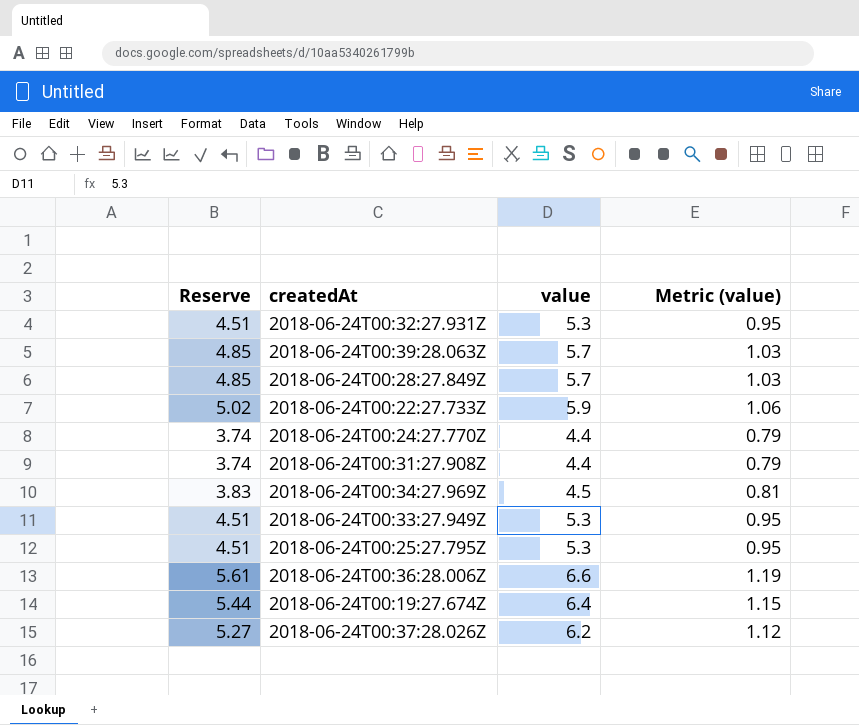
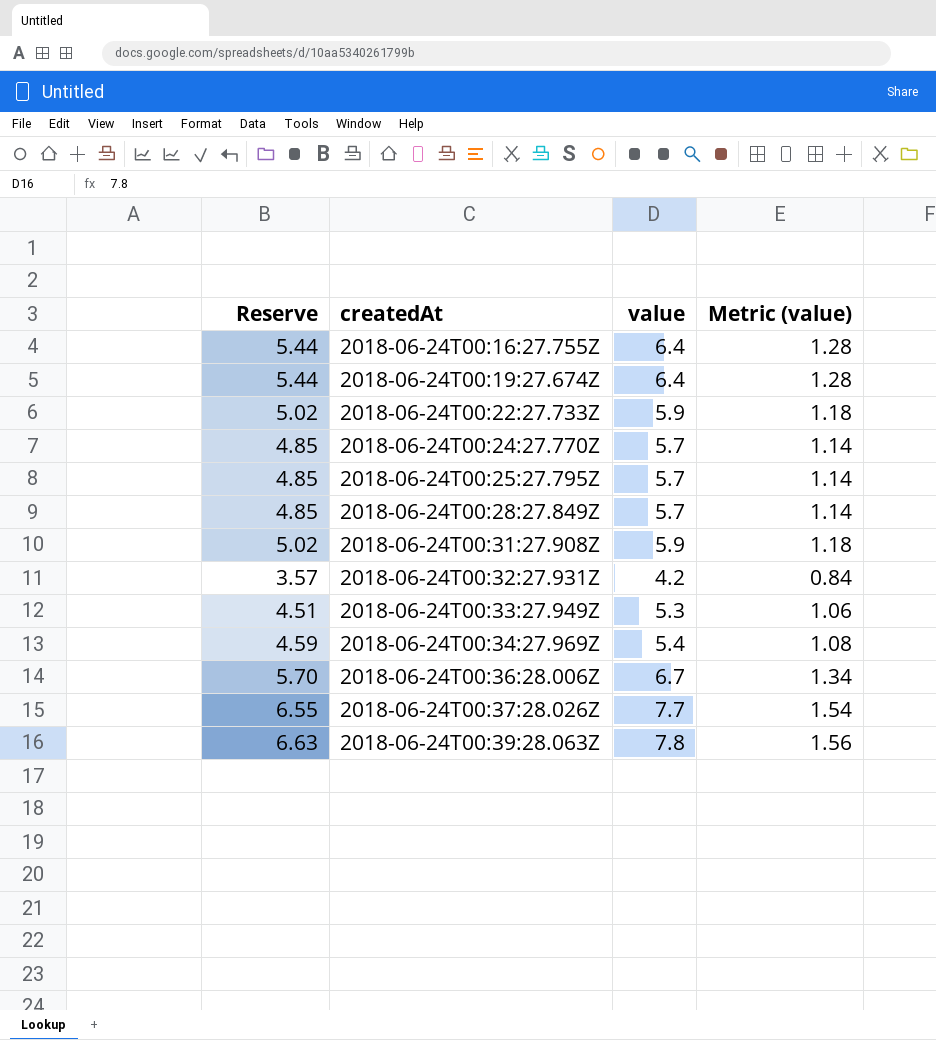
row order: none -> createdAt ascending
column Metric (value) | formula: [value] * 0.18 -> [value] * 0.2
row 2018-06-24T00:16:27.755Z: none -> 5.44 | 6.4 | 1.28
2018-06-24T00:24:27.770Z | Reserve: 3.74 -> 4.85
2018-06-24T00:24:27.770Z | value: 4.4 -> 5.7
2018-06-24T00:25:27.795Z | Reserve: 4.51 -> 4.85
2018-06-24T00:25:27.795Z | value: 5.3 -> 5.7
2018-06-24T00:31:27.908Z | Reserve: 3.74 -> 5.02
2018-06-24T00:31:27.908Z | value: 4.4 -> 5.9
2018-06-24T00:32:27.931Z | Reserve: 4.51 -> 3.57
2018-06-24T00:32:27.931Z | value: 5.3 -> 4.2
2018-06-24T00:34:27.969Z | Reserve: 3.83 -> 4.59
2018-06-24T00:34:27.969Z | value: 4.5 -> 5.4
2018-06-24T00:36:28.006Z | Reserve: 5.61 -> 5.70
2018-06-24T00:36:28.006Z | value: 6.6 -> 6.7
2018-06-24T00:37:28.026Z | Reserve: 5.27 -> 6.55
2018-06-24T00:37:28.026Z | value: 6.2 -> 7.7
2018-06-24T00:39:28.063Z | Reserve: 4.85 -> 6.63
2018-06-24T00:39:28.063Z | value: 5.7 -> 7.8

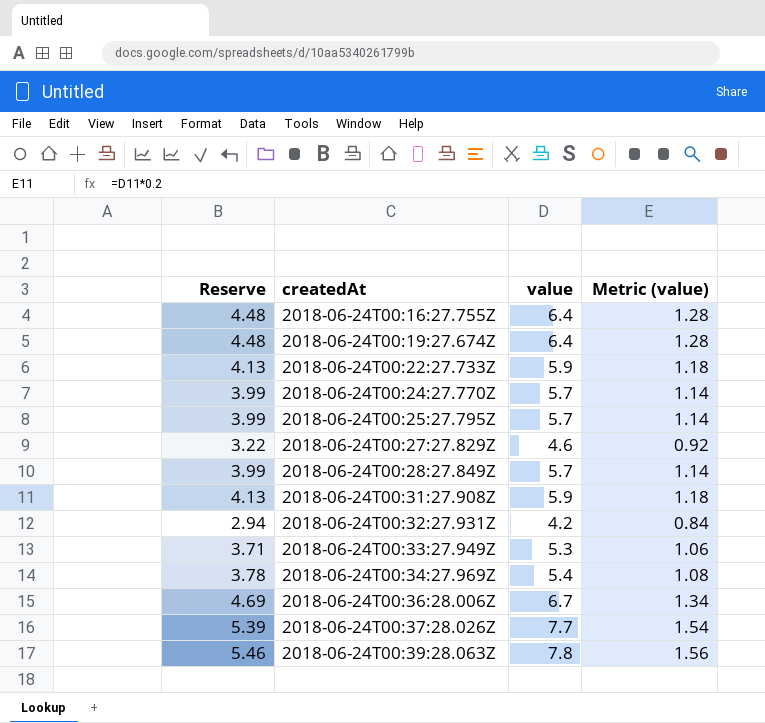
column Reserve | formula: [value] * 0.85 -> [value] * 0.7
row 2018-06-24T00:27:27.829Z: none -> 3.22 | 4.6 | 0.92

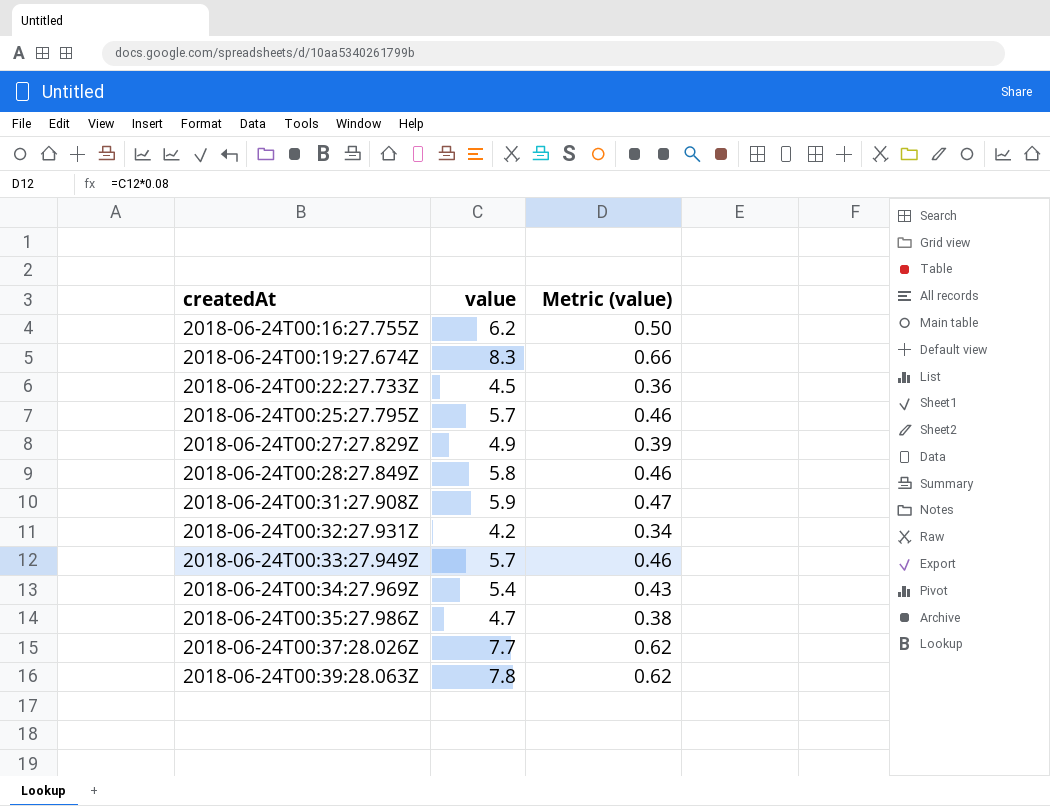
column Reserve | formula: [value] * 0.7 -> none
column Metric (value) | formula: [value] * 0.2 -> [value] * 0.08
row 2018-06-24T00:24:27.770Z: 3.99 | 5.7 | 1.14 -> none
row 2018-06-24T00:36:28.006Z: 4.69 | 6.7 | 1.34 -> none
2018-06-24T00:16:27.755Z | value: 6.4 -> 6.2
2018-06-24T00:19:27.674Z | value: 6.4 -> 8.3
2018-06-24T00:22:27.733Z | value: 5.9 -> 4.5
2018-06-24T00:27:27.829Z | value: 4.6 -> 4.9
2018-06-24T00:28:27.849Z | value: 5.7 -> 5.8
2018-06-24T00:33:27.949Z | value: 5.3 -> 5.7
row 2018-06-24T00:35:27.986Z: none -> 4.7 | 0.38

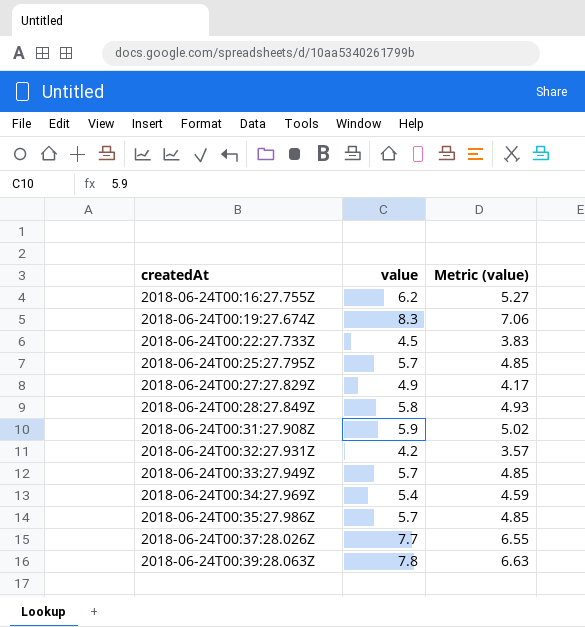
column Metric (value) | formula: [value] * 0.08 -> [value] * 0.85
2018-06-24T00:35:27.986Z | value: 4.7 -> 5.7

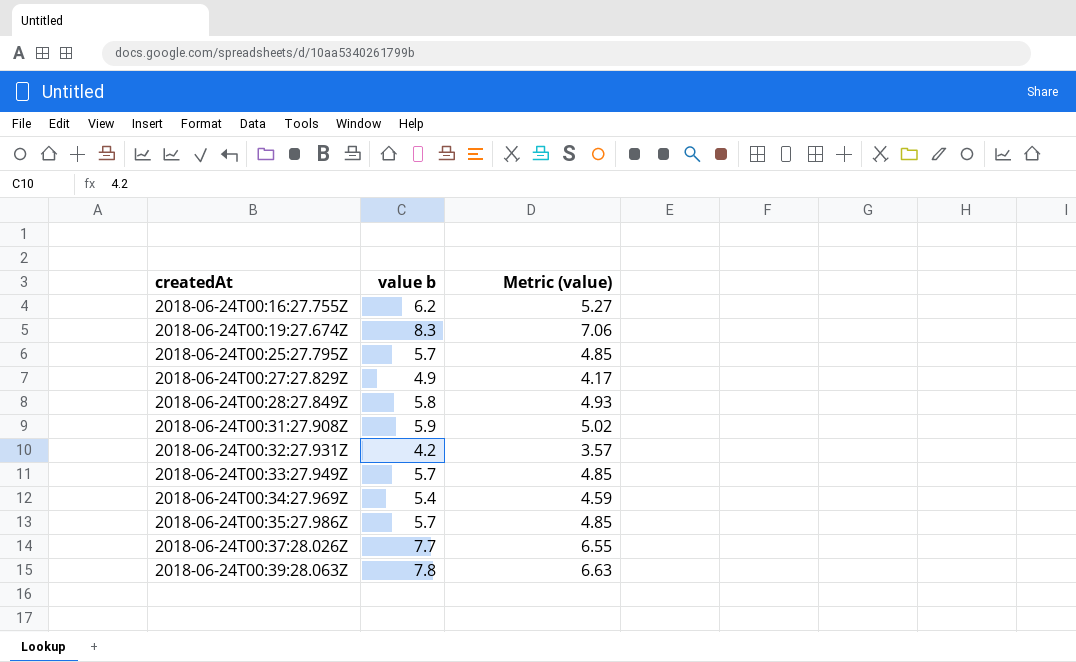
column name: value -> value b
row 2018-06-24T00:22:27.733Z: 4.5 | 3.83 -> none

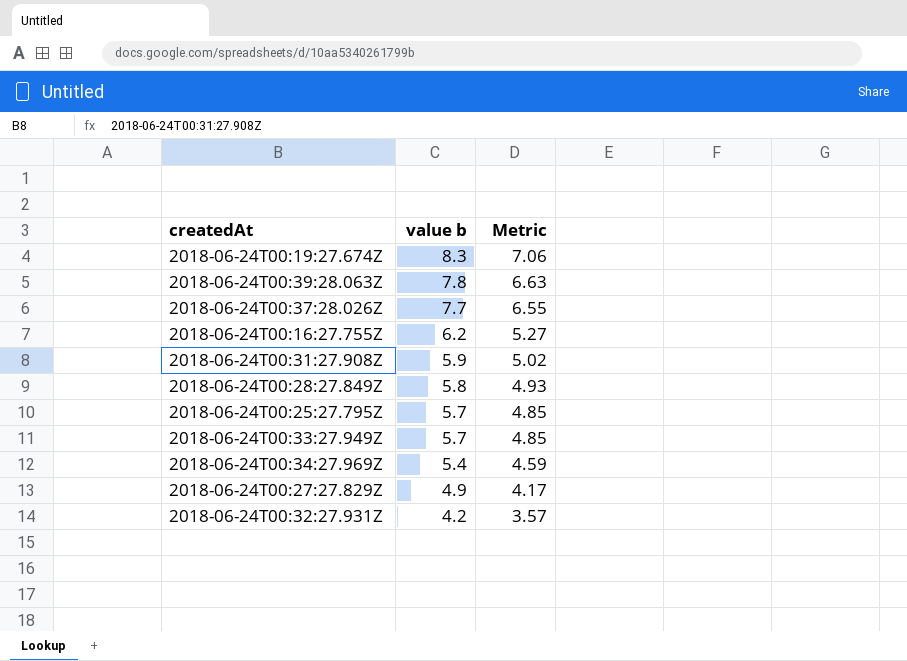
row order: createdAt ascending -> value b descending
column name: Metric (value) -> Metric
row 2018-06-24T00:35:27.986Z: 5.7 | 4.85 -> none

